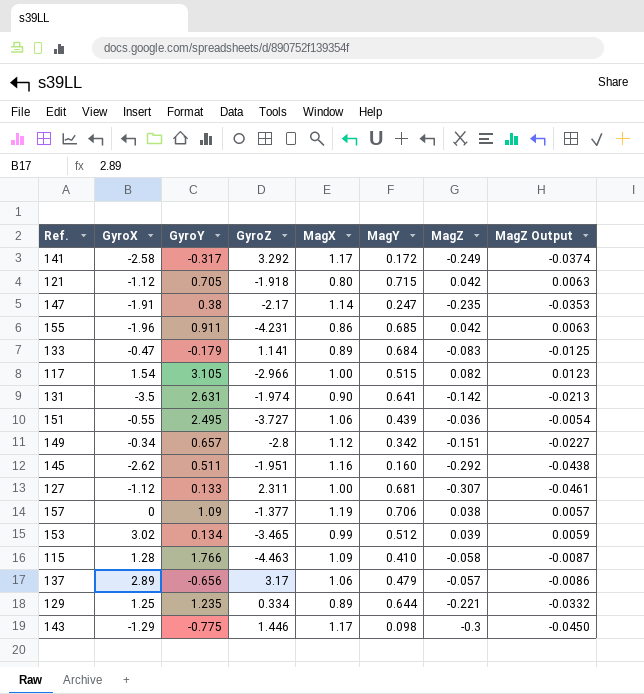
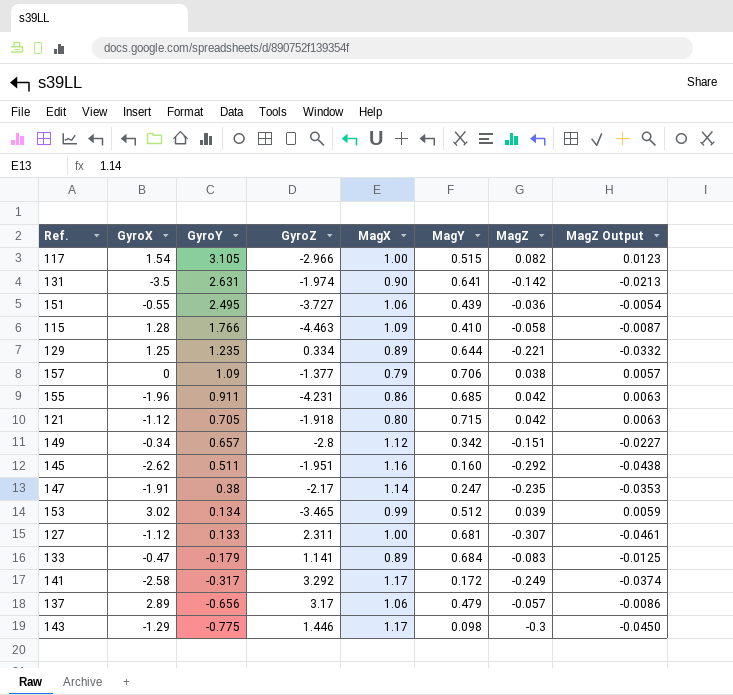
row order: none -> GyroY descending
157 | MagX: 1.19 -> 0.79

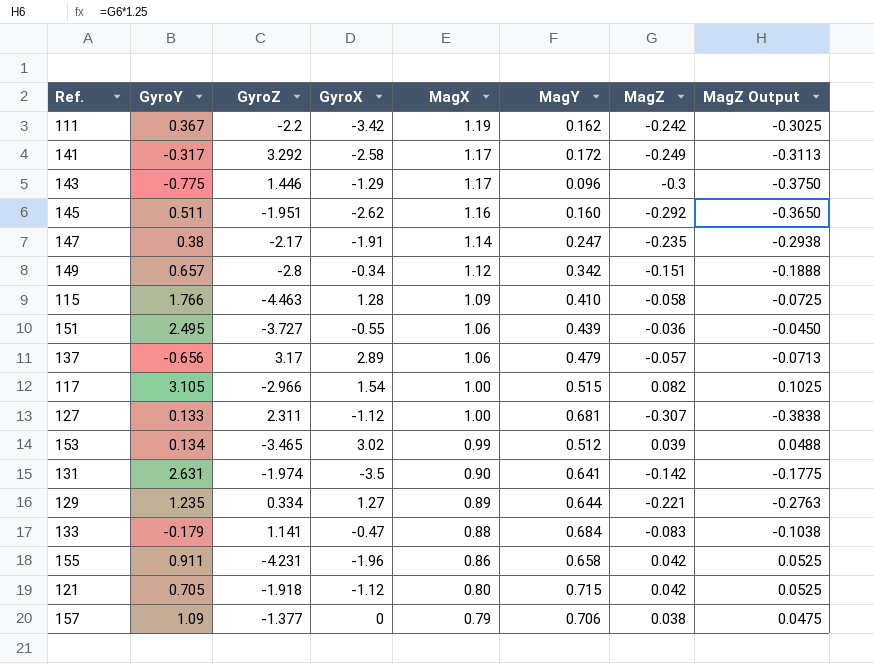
row order: GyroY descending -> MagX descending
column GyroX | position: 2 -> 4
column MagZ Output | formula: [MagZ] * 0.15 -> [MagZ] * 1.25
row 111: none -> 0.367 | -2.2 | -3.42 | 1.19 | 0.162 | -0.242 | -0.3025
143 | MagY: 0.098 -> 0.096
129 | GyroX: 1.25 -> 1.27
133 | MagX: 0.89 -> 0.88
155 | MagY: 0.685 -> 0.658

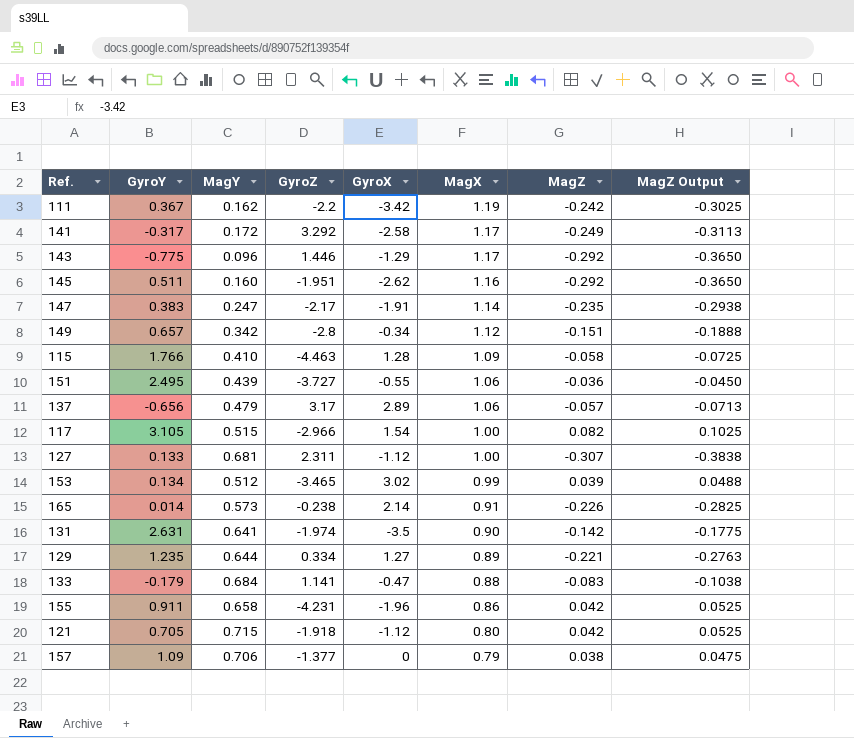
column MagY | position: 6 -> 3
143 | MagZ: -0.3 -> -0.292
143 | MagZ Output: -0.3750 -> -0.3650
147 | GyroY: 0.38 -> 0.383
row 165: none -> 0.014 | 0.573 | -0.238 | 2.14 | 0.91 | -0.226 | -0.2825

